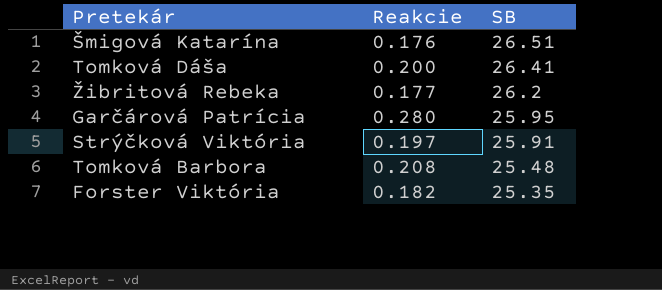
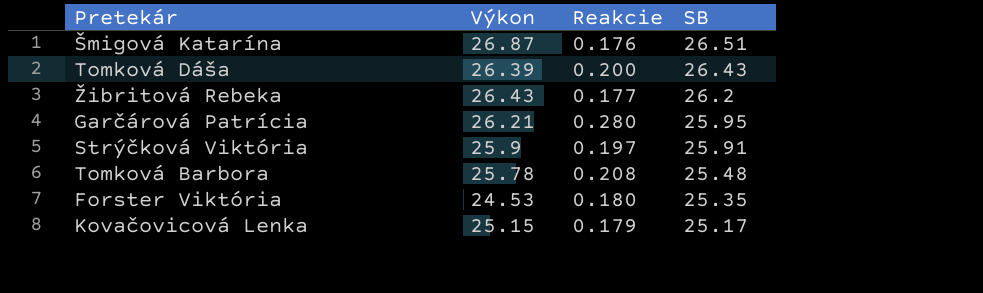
column Výkon | position: none -> 2
Tomková Dáša | SB: 26.41 -> 26.43
Forster Viktória | Reakcie: 0.182 -> 0.180
row Kovačovicová Lenka: none -> 25.15 | 0.179 | 25.17

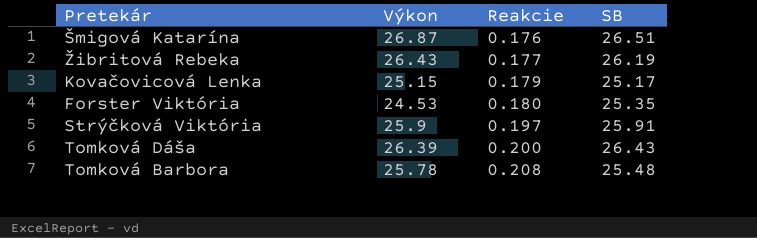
row order: SB descending -> Reakcie ascending
row Garčárová Patrícia: 26.21 | 0.280 | 25.95 -> none
Žibritová Rebeka | SB: 26.2 -> 26.19

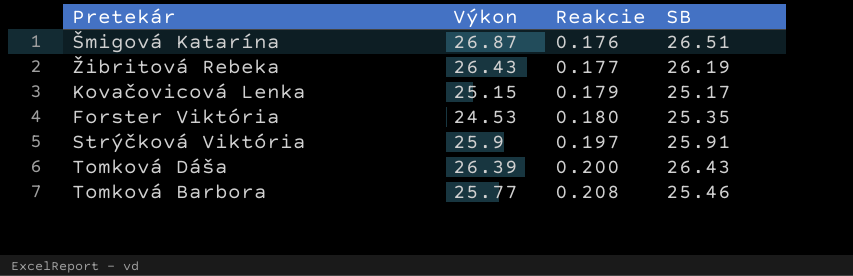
Tomková Barbora | Výkon: 25.78 -> 25.77
Tomková Barbora | SB: 25.48 -> 25.46

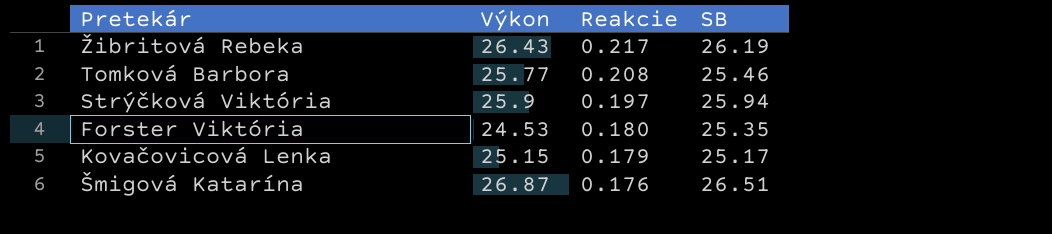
row order: Reakcie ascending -> Reakcie descending
row Tomková Dáša: 26.39 | 0.200 | 26.43 -> none
Žibritová Rebeka | Reakcie: 0.177 -> 0.217
Strýčková Viktória | SB: 25.91 -> 25.94

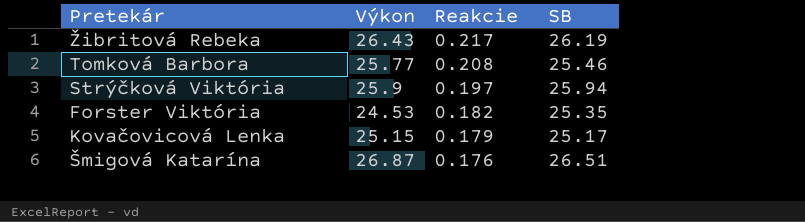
Forster Viktória | Reakcie: 0.180 -> 0.182

